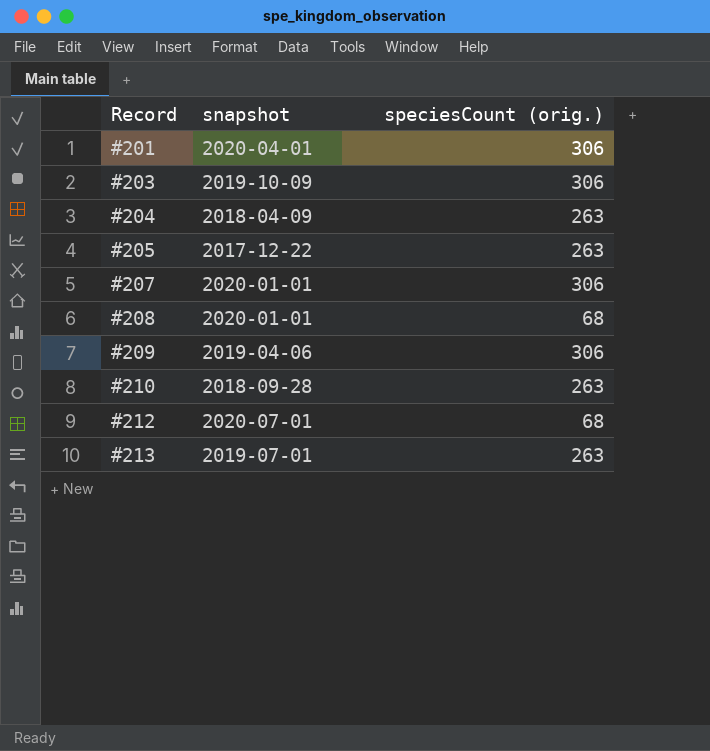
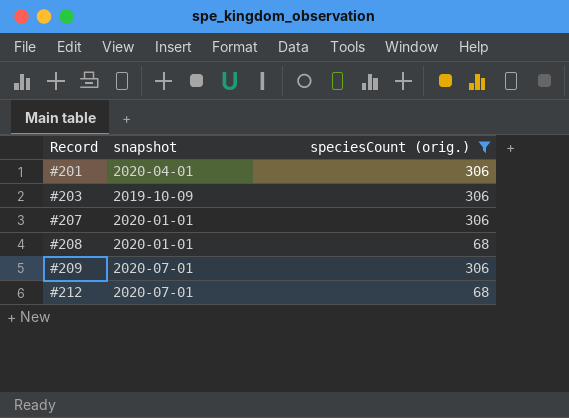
filter: none -> speciesCount (orig.) != 263
#209 | snapshot: 2019-04-06 -> 2020-07-01

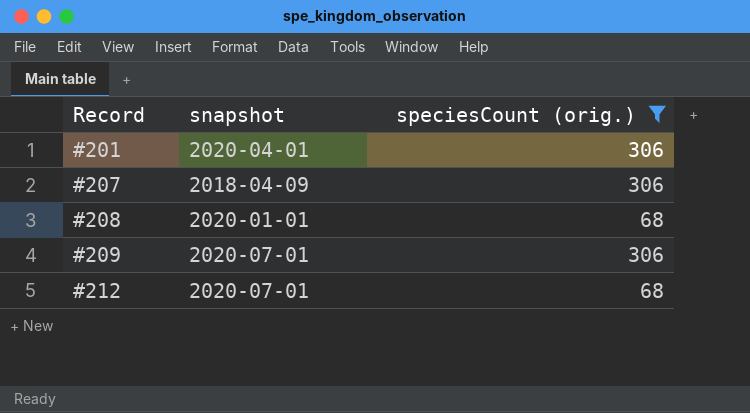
row #203: 2019-10-09 | 306 -> none
#207 | snapshot: 2020-01-01 -> 2018-04-09

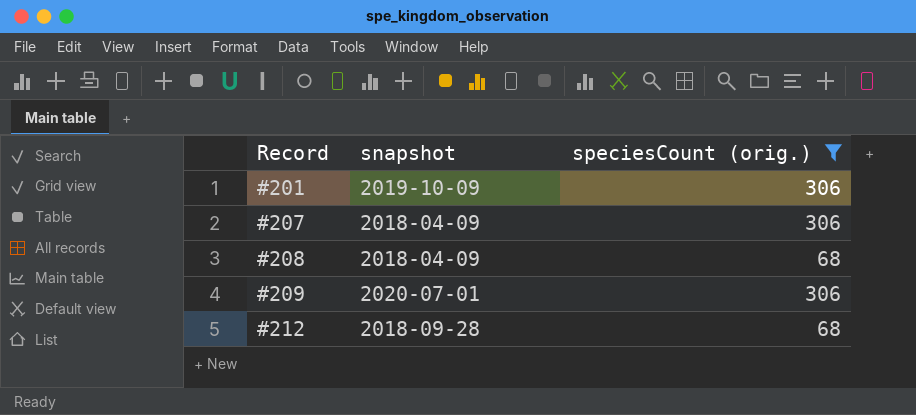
#201 | snapshot: 2020-04-01 -> 2019-10-09
#208 | snapshot: 2020-01-01 -> 2018-04-09
#212 | snapshot: 2020-07-01 -> 2018-09-28

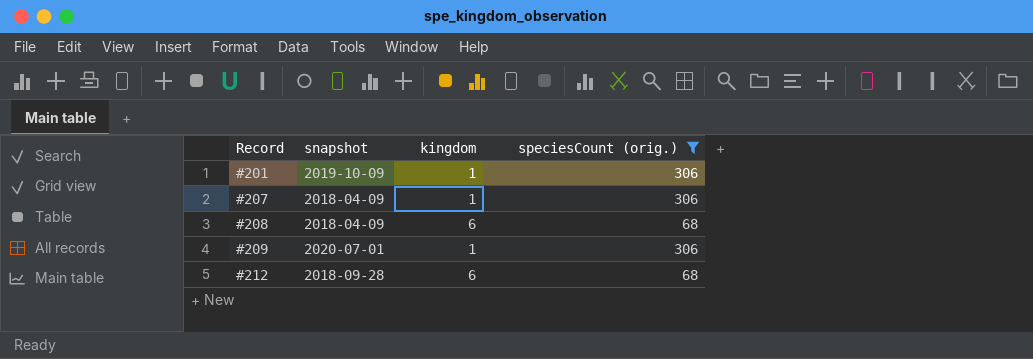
column kingdom | position: none -> 3

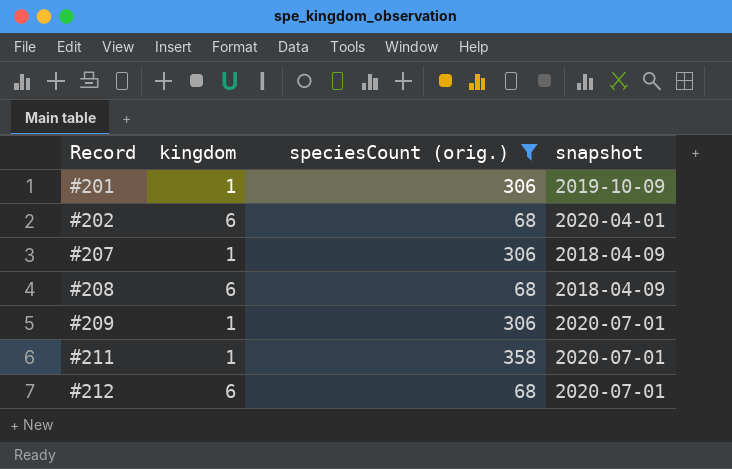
column snapshot | position: 2 -> 4
row #202: none -> 6 | 68 | 2020-04-01
row #211: none -> 1 | 358 | 2020-07-01
#212 | snapshot: 2018-09-28 -> 2020-07-01

